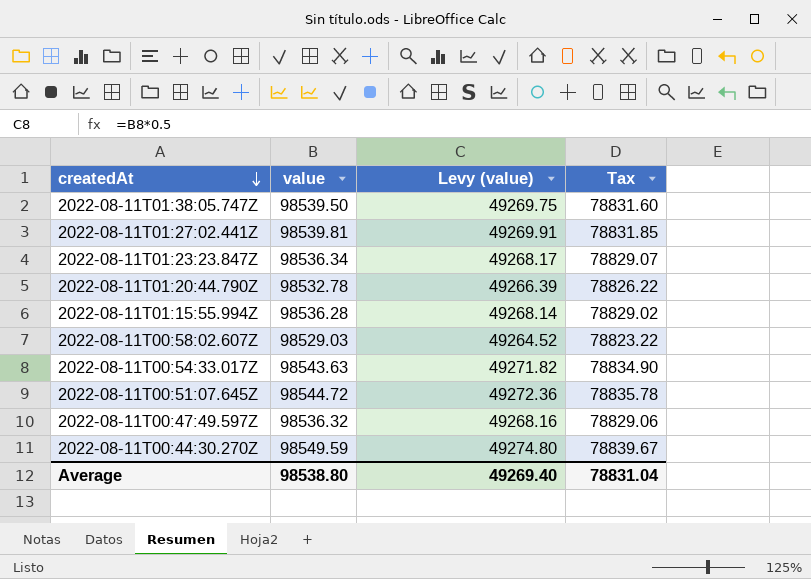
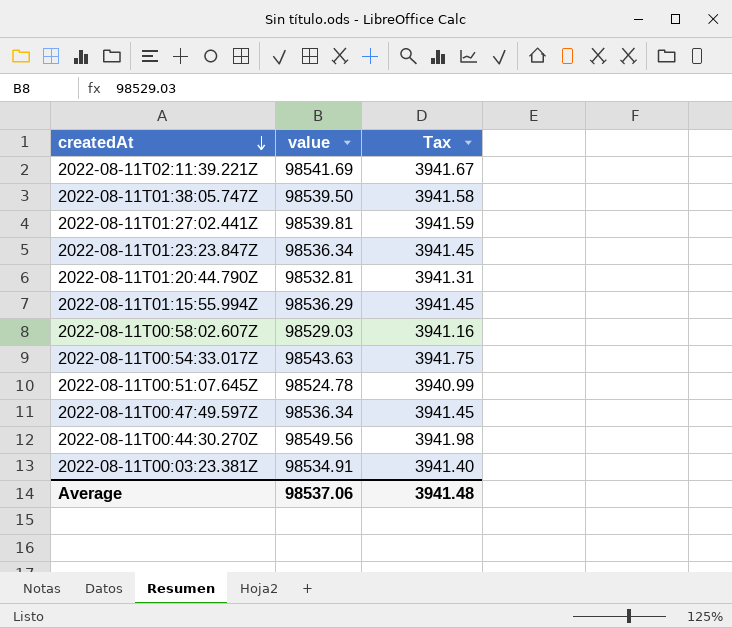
column Levy (value) | formula: [value] * 0.5 -> none
column Tax | formula: [value] * 0.8 -> [value] * 0.04
row 2022-08-11T02:11:39.221Z: none -> 98541.69 | 3941.67
2022-08-11T01:20:44.790Z | value: 98532.78 -> 98532.81
2022-08-11T01:15:55.994Z | value: 98536.28 -> 98536.29
2022-08-11T00:51:07.645Z | value: 98544.72 -> 98524.78
2022-08-11T00:47:49.597Z | value: 98536.32 -> 98536.34
2022-08-11T00:44:30.270Z | value: 98549.59 -> 98549.56
row 2022-08-11T00:03:23.381Z: none -> 98534.91 | 3941.40
Average | value: 98538.80 -> 98537.06
Average | Tax: 78831.04 -> 3941.48

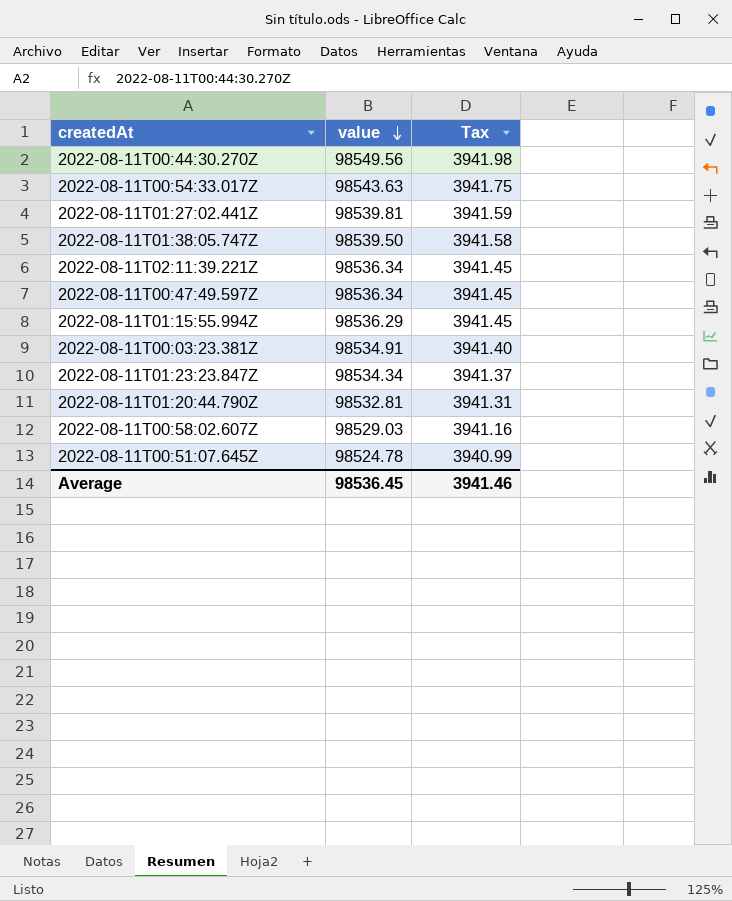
row order: createdAt descending -> value descending
2022-08-11T02:11:39.221Z | value: 98541.69 -> 98536.34
2022-08-11T02:11:39.221Z | Tax: 3941.67 -> 3941.45
2022-08-11T01:23:23.847Z | value: 98536.34 -> 98534.34
2022-08-11T01:23:23.847Z | Tax: 3941.45 -> 3941.37
Average | value: 98537.06 -> 98536.45
Average | Tax: 3941.48 -> 3941.46

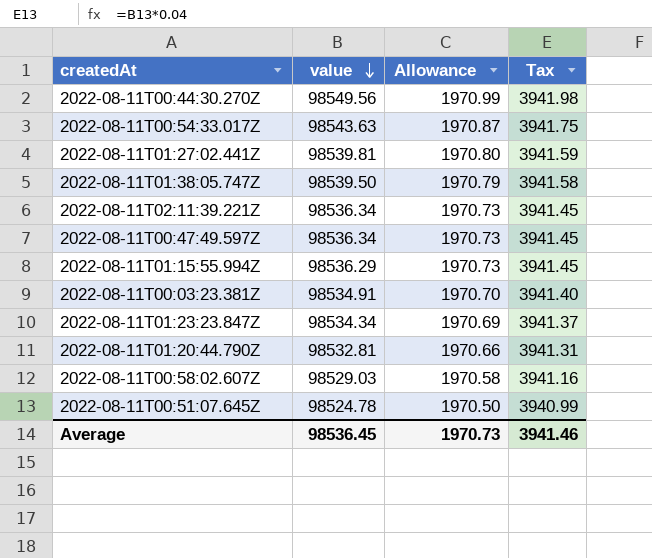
column Allowance | formula: none -> [value] * 0.02

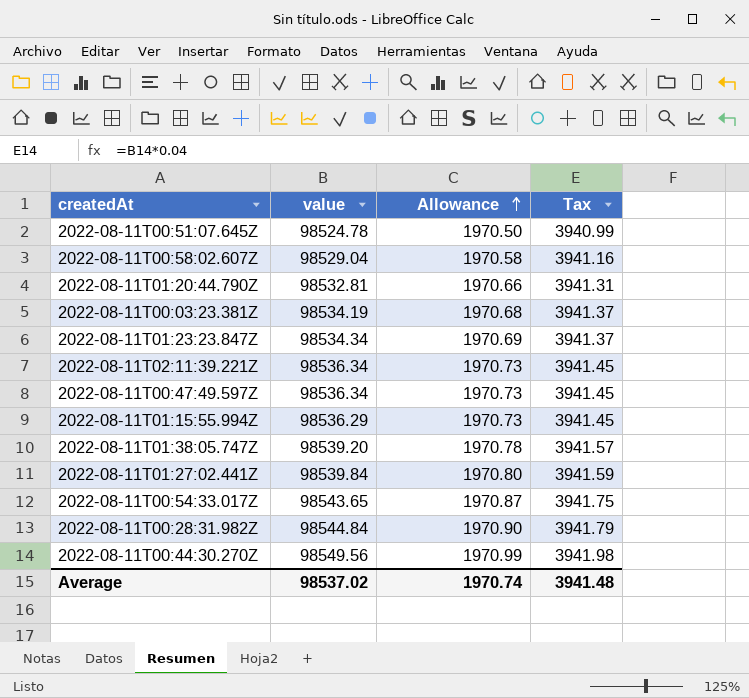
row order: value descending -> Allowance ascending
2022-08-11T00:58:02.607Z | value: 98529.03 -> 98529.04
2022-08-11T00:03:23.381Z | value: 98534.91 -> 98534.19
2022-08-11T00:03:23.381Z | Allowance: 1970.70 -> 1970.68
2022-08-11T00:03:23.381Z | Tax: 3941.40 -> 3941.37
2022-08-11T01:38:05.747Z | value: 98539.50 -> 98539.20
2022-08-11T01:38:05.747Z | Allowance: 1970.79 -> 1970.78
2022-08-11T01:38:05.747Z | Tax: 3941.58 -> 3941.57
2022-08-11T01:27:02.441Z | value: 98539.81 -> 98539.84
2022-08-11T00:54:33.017Z | value: 98543.63 -> 98543.65
row 2022-08-11T00:28:31.982Z: none -> 98544.84 | 1970.90 | 3941.79
Average | value: 98536.45 -> 98537.02
Average | Allowance: 1970.73 -> 1970.74
Average | Tax: 3941.46 -> 3941.48

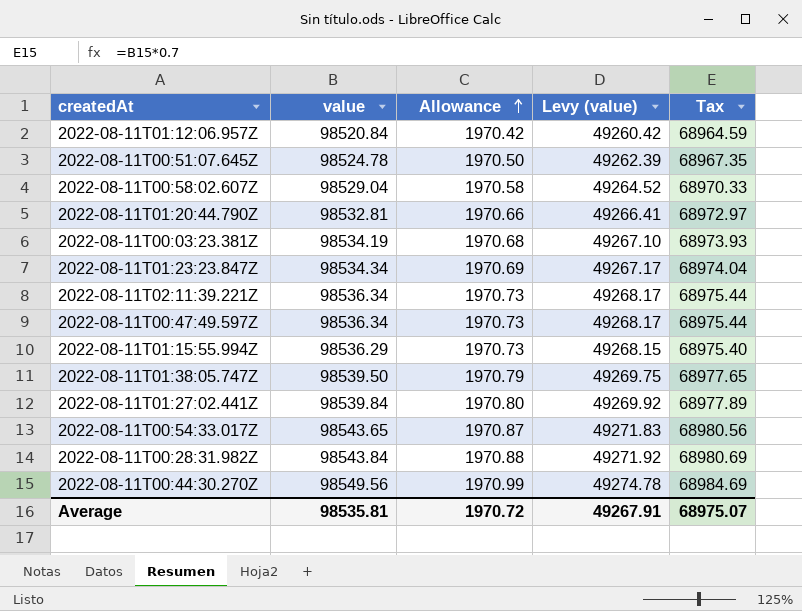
column Levy (value) | formula: none -> [value] * 0.5
column Tax | formula: [value] * 0.04 -> [value] * 0.7
row 2022-08-11T01:12:06.957Z: none -> 98520.84 | 1970.42 | 49260.42 | 68964.59
2022-08-11T01:38:05.747Z | value: 98539.20 -> 98539.50
2022-08-11T01:38:05.747Z | Allowance: 1970.78 -> 1970.79
2022-08-11T00:28:31.982Z | value: 98544.84 -> 98543.84
2022-08-11T00:28:31.982Z | Allowance: 1970.90 -> 1970.88
Average | value: 98537.02 -> 98535.81
Average | Allowance: 1970.74 -> 1970.72
Average | Tax: 3941.48 -> 68975.07

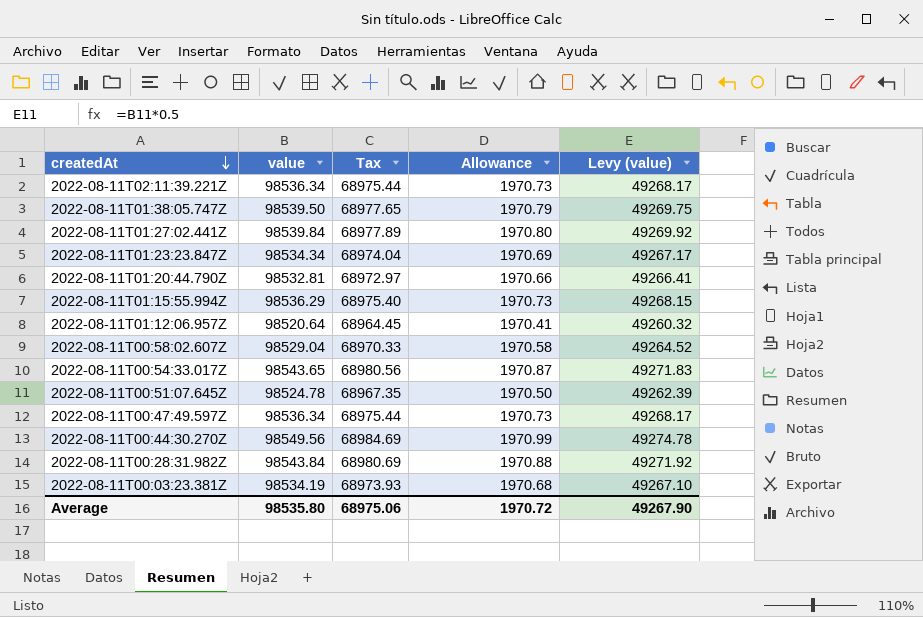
row order: Allowance ascending -> createdAt descending
column Tax | position: 5 -> 3
2022-08-11T01:12:06.957Z | value: 98520.84 -> 98520.64
2022-08-11T01:12:06.957Z | Tax: 68964.59 -> 68964.45
2022-08-11T01:12:06.957Z | Allowance: 1970.42 -> 1970.41
2022-08-11T01:12:06.957Z | Levy (value): 49260.42 -> 49260.32
Average | value: 98535.81 -> 98535.80
Average | Tax: 68975.07 -> 68975.06
Average | Levy (value): 49267.91 -> 49267.90

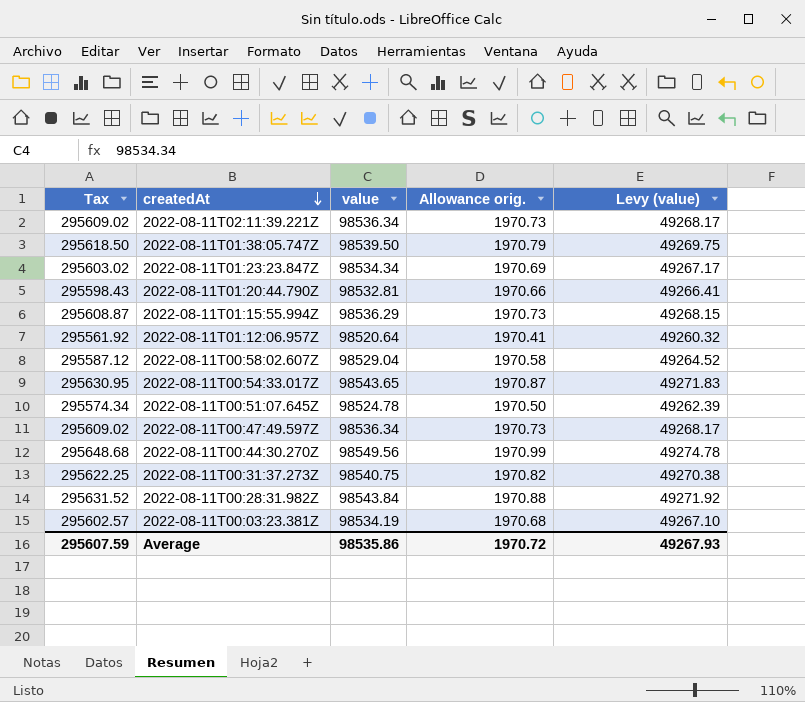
column Tax | formula: [value] * 0.7 -> [value] * 3
column Tax | position: 3 -> 1
column name: Allowance -> Allowance orig.
row 2022-08-11T01:27:02.441Z: 98539.84 | 68977.89 | 1970.80 | 49269.92 -> none
row 2022-08-11T00:31:37.273Z: none -> 295622.25 | 98540.75 | 1970.82 | 49270.38
Average | Tax: 68975.06 -> 295607.59
Average | value: 98535.80 -> 98535.86
Average | Levy (value): 49267.90 -> 49267.93

